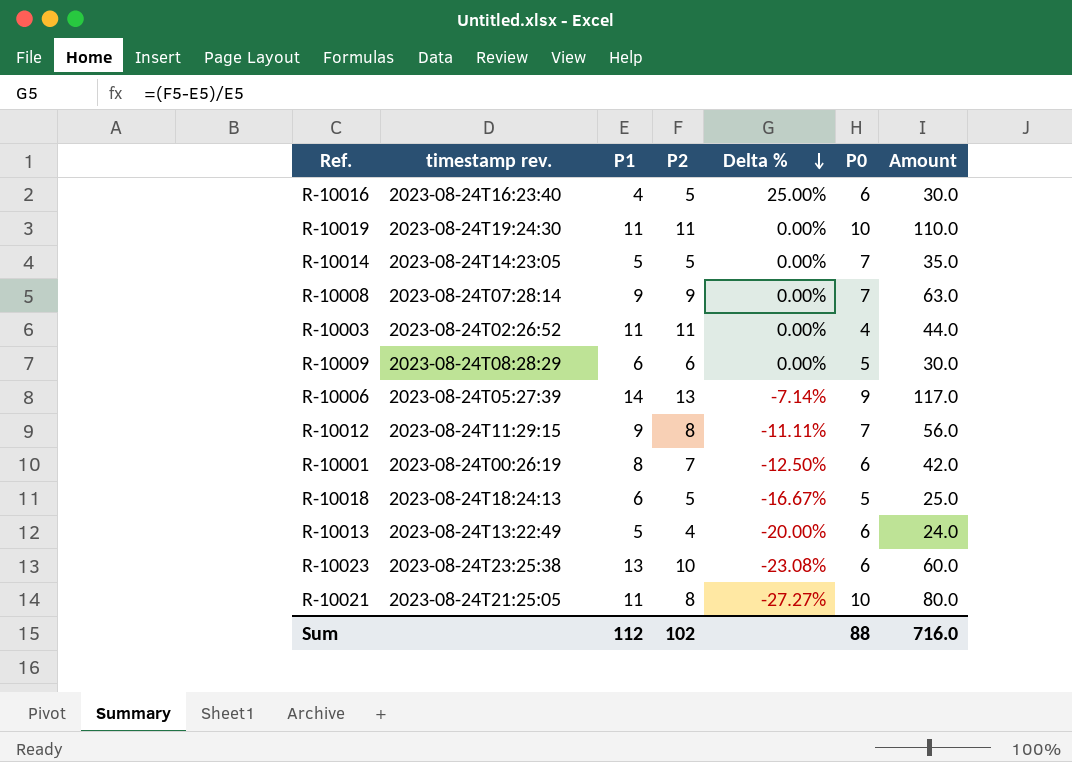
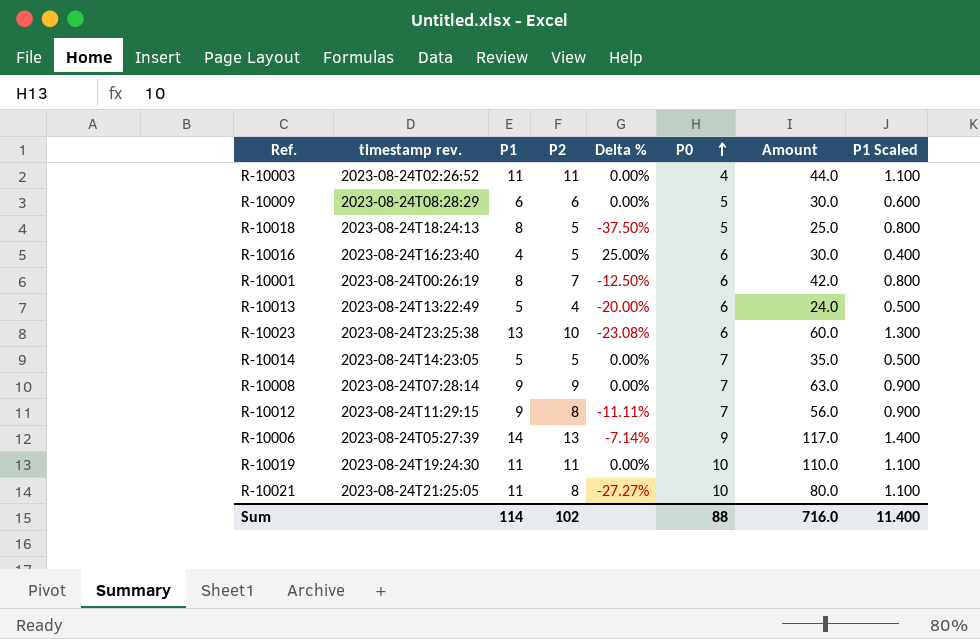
row order: Delta % descending -> P0 ascending
column P1 Scaled | formula: none -> [P1] * 0.1
R-10018 | P1: 6 -> 8
R-10018 | Delta %: -16.67% -> -37.50%
Sum | P1: 112 -> 114

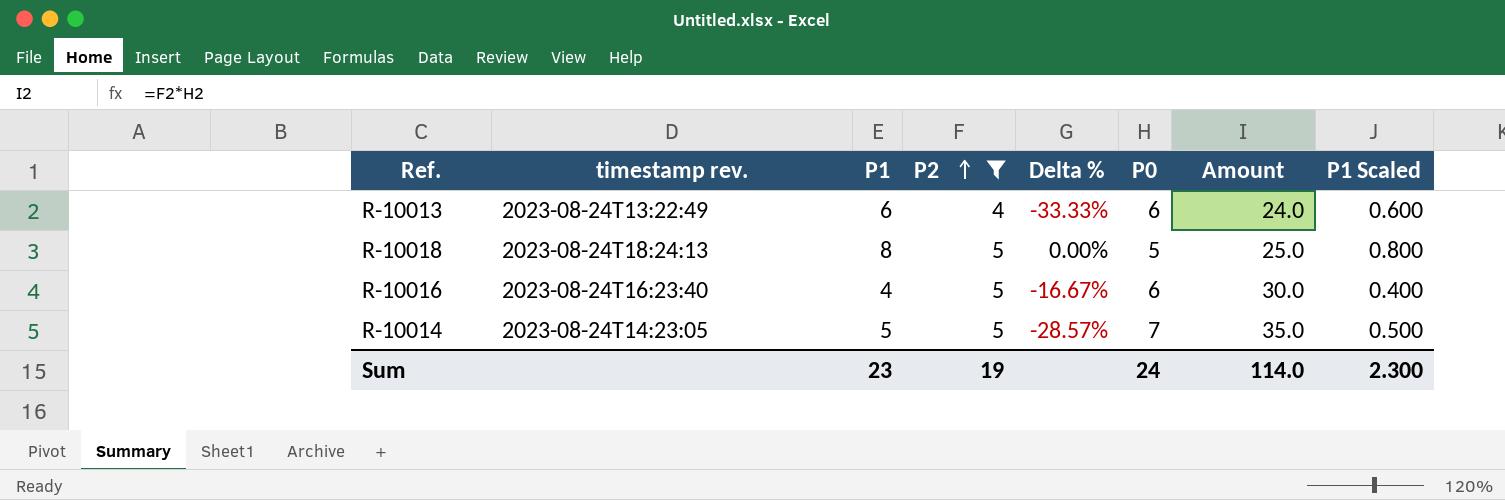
filter: none -> P2 <= 5
row order: P0 ascending -> P2 ascending
column Delta % | formula: ([P2] - [P1]) / [P1] -> ([P2] - [P0]) / [P0]
R-10013 | P1: 5 -> 6
R-10013 | P1 Scaled: 0.500 -> 0.600
Sum | P1: 114 -> 23
Sum | P2: 102 -> 19
Sum | P0: 88 -> 24
Sum | Amount: 716.0 -> 114.0
Sum | P1 Scaled: 11.400 -> 2.300

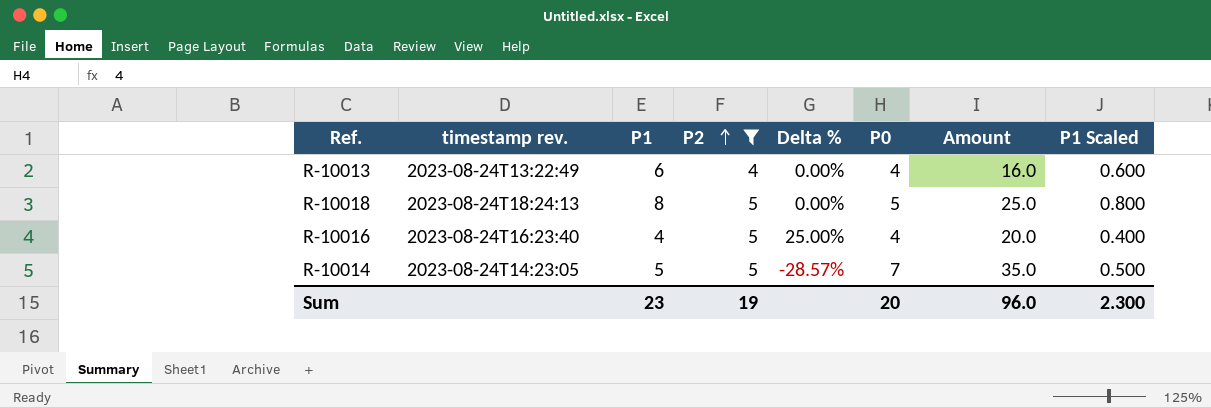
R-10013 | Delta %: -33.33% -> 0.00%
R-10013 | P0: 6 -> 4
R-10013 | Amount: 24.0 -> 16.0
R-10016 | Delta %: -16.67% -> 25.00%
R-10016 | P0: 6 -> 4
R-10016 | Amount: 30.0 -> 20.0
Sum | P0: 24 -> 20
Sum | Amount: 114.0 -> 96.0

